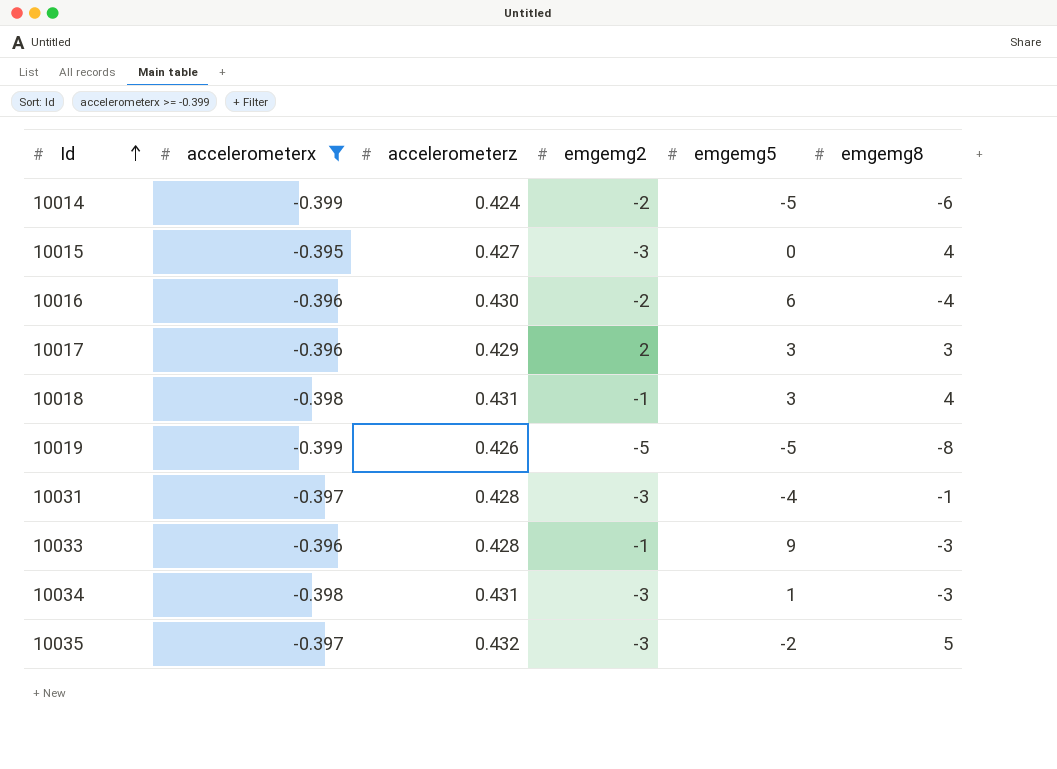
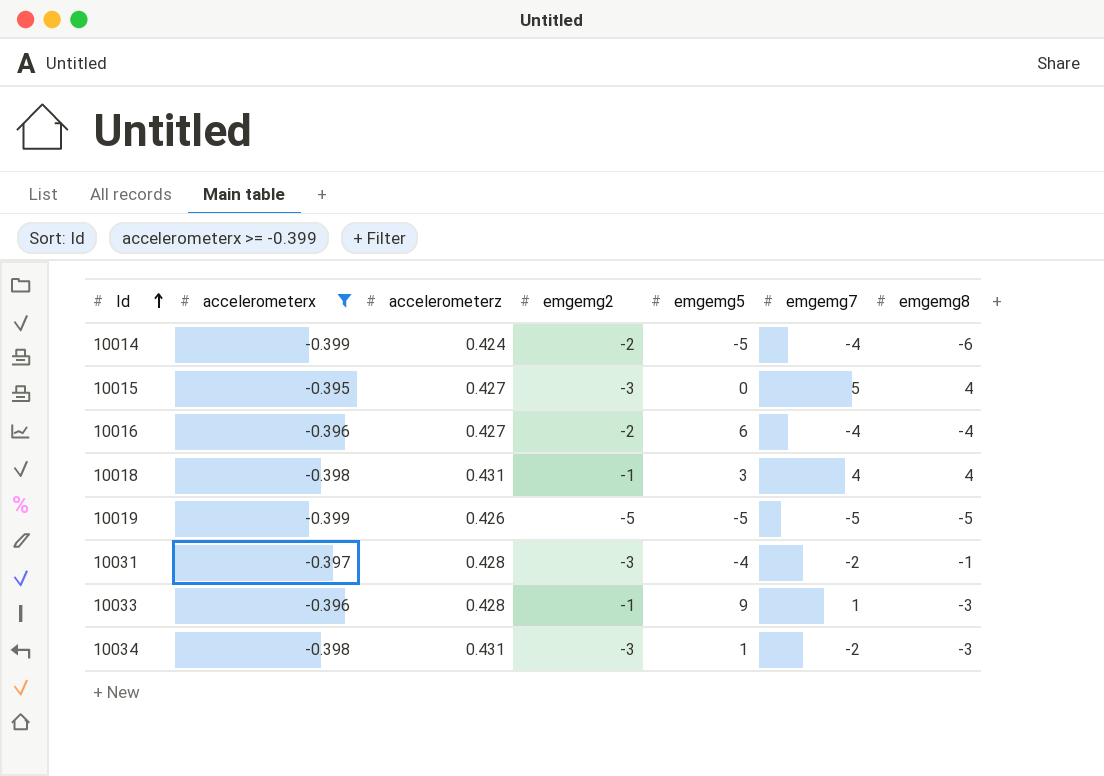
column emgemg7 | position: none -> 6
row 10017: -0.396 | 0.429 | 2 | 3 | 3 -> none
row 10035: -0.397 | 0.432 | -3 | -2 | 5 -> none
10016 | accelerometerz: 0.430 -> 0.427
10019 | emgemg8: -8 -> -5

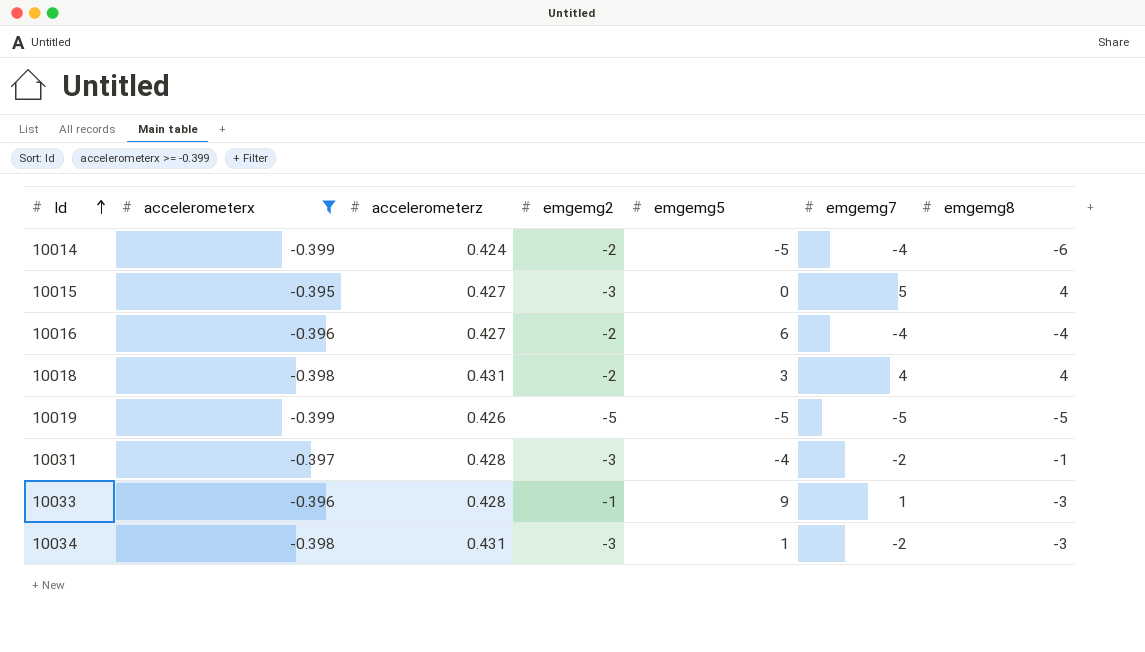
10018 | emgemg2: -1 -> -2

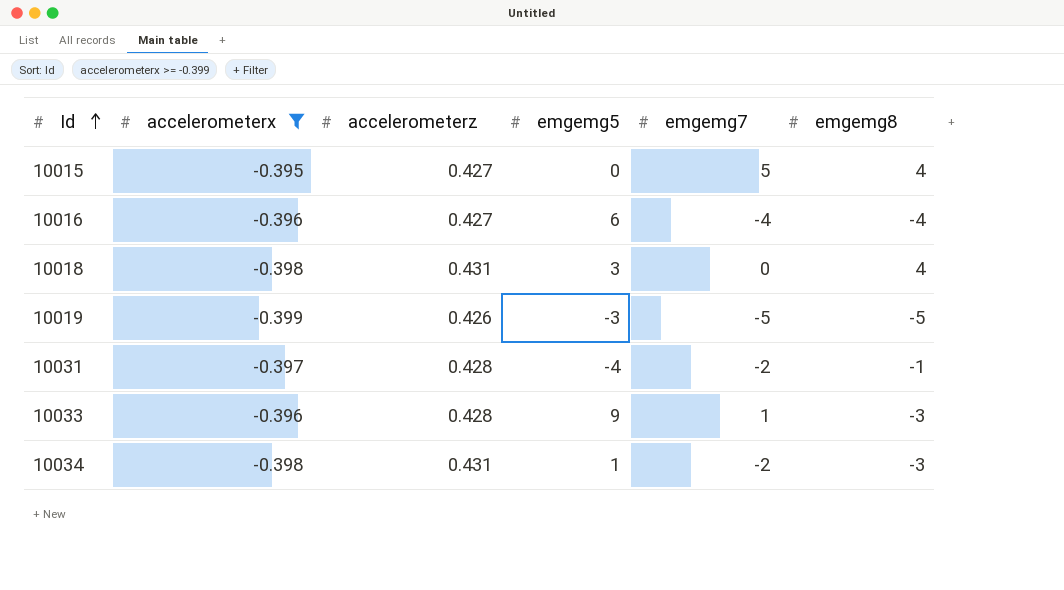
column emgemg2 | position: 4 -> none
row 10014: -0.399 | 0.424 | -2 | -5 | -4 | -6 -> none
10018 | emgemg7: 4 -> 0
10019 | emgemg5: -5 -> -3

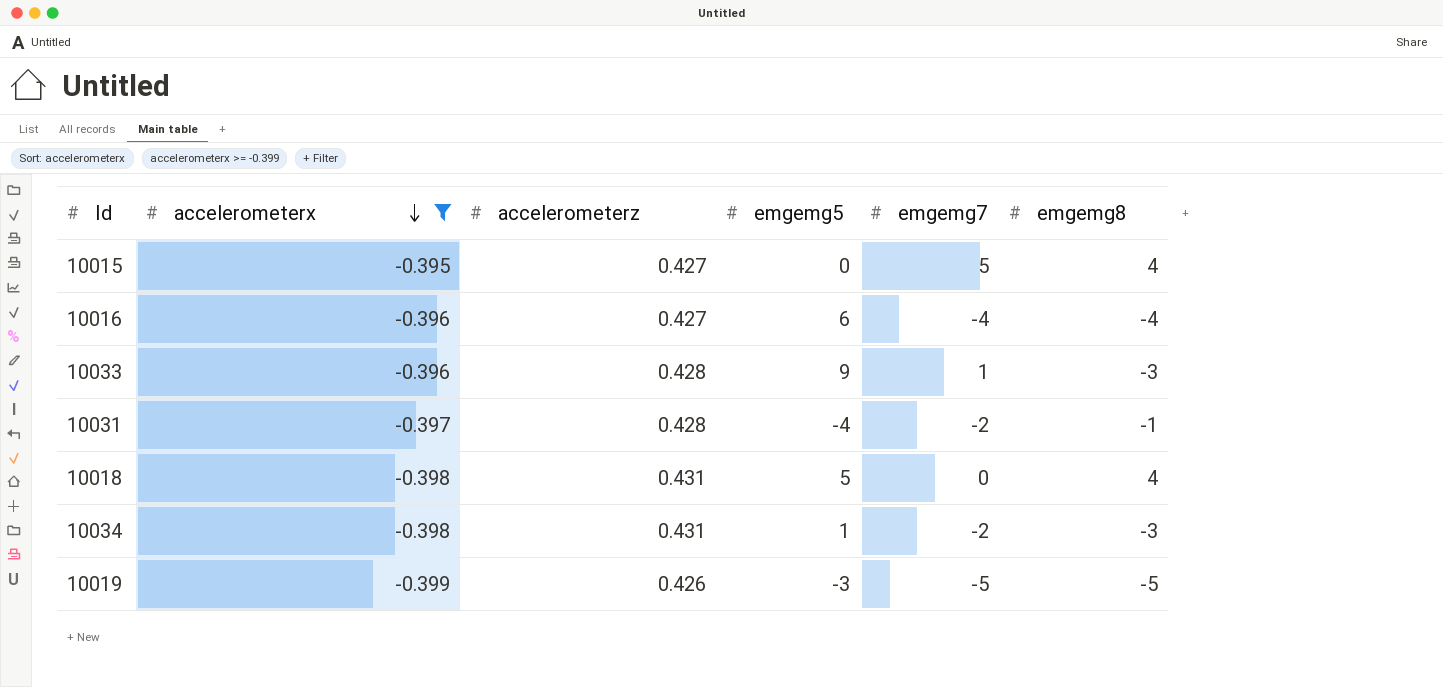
row order: Id ascending -> accelerometerx descending
10018 | emgemg5: 3 -> 5

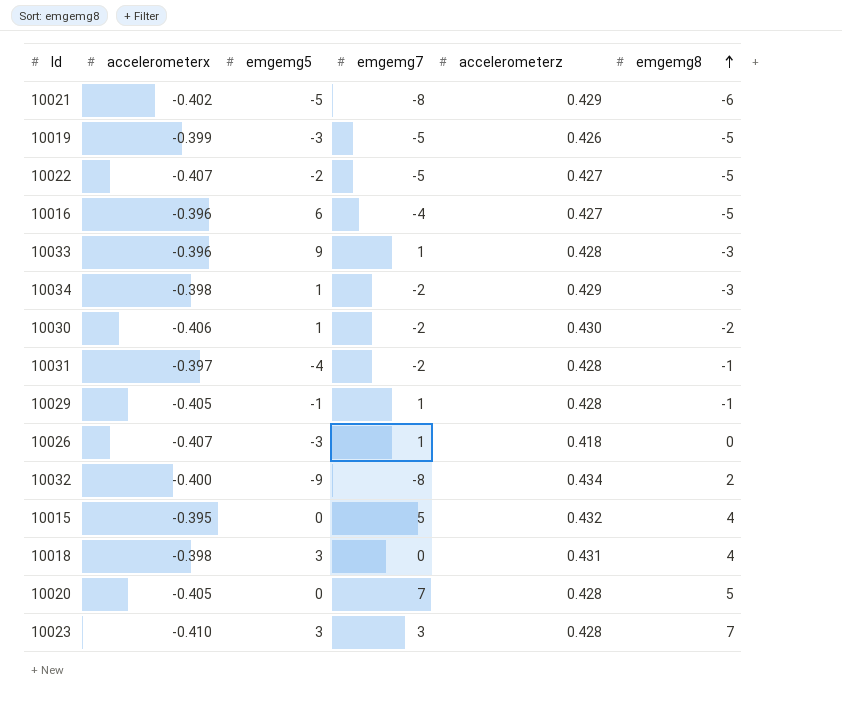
filter: accelerometerx >= -0.399 -> none
row order: accelerometerx descending -> emgemg8 ascending
column accelerometerz | position: 3 -> 5
10016 | emgemg8: -4 -> -5
10034 | accelerometerz: 0.431 -> 0.429
10015 | accelerometerz: 0.427 -> 0.432
10018 | emgemg5: 5 -> 3

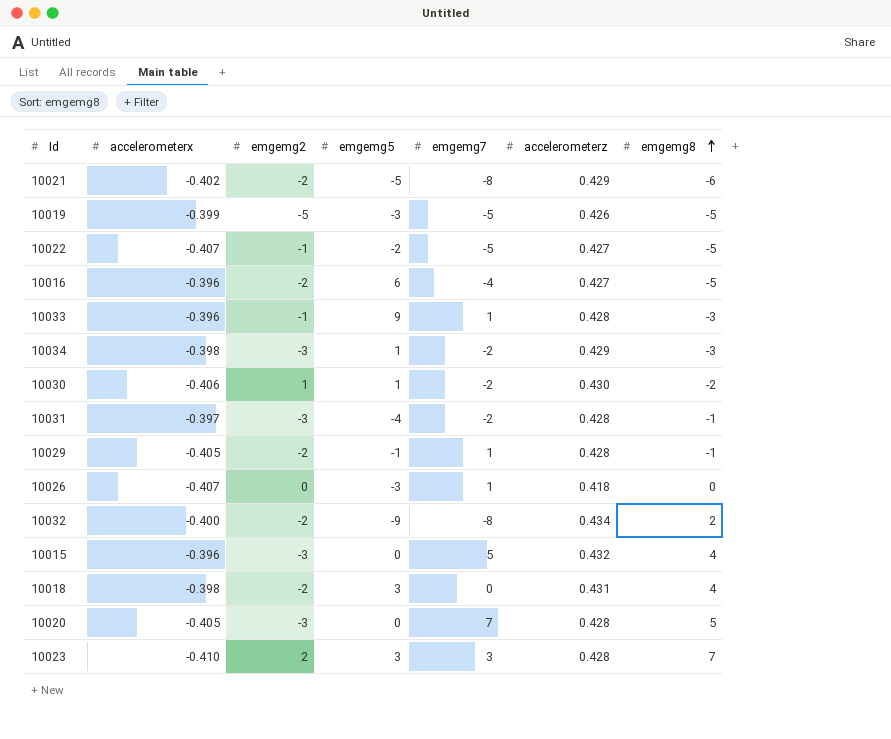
column emgemg2 | position: none -> 3
10015 | accelerometerx: -0.395 -> -0.396

